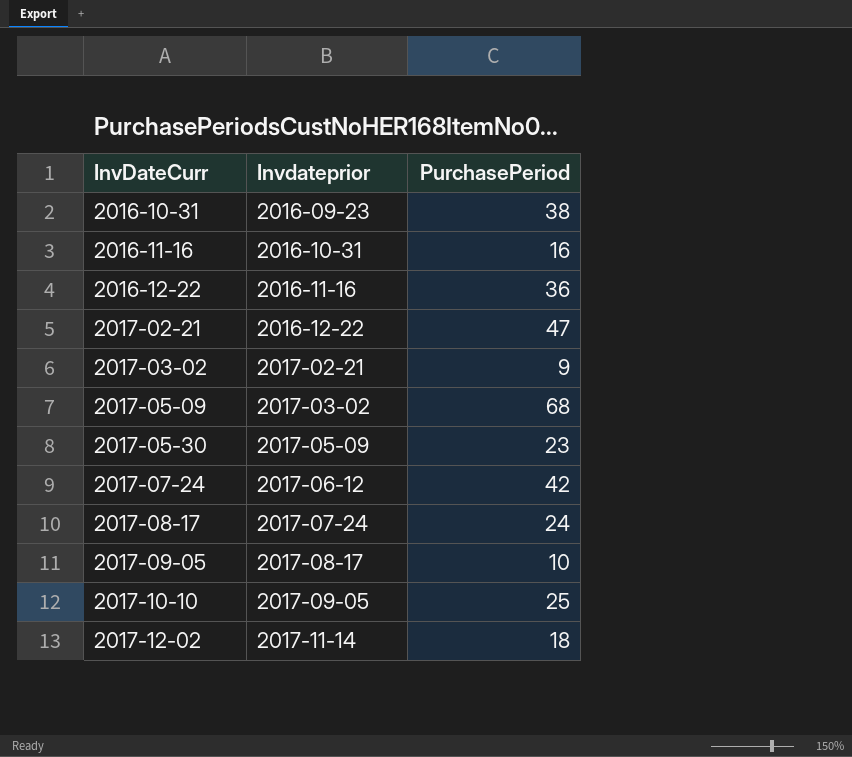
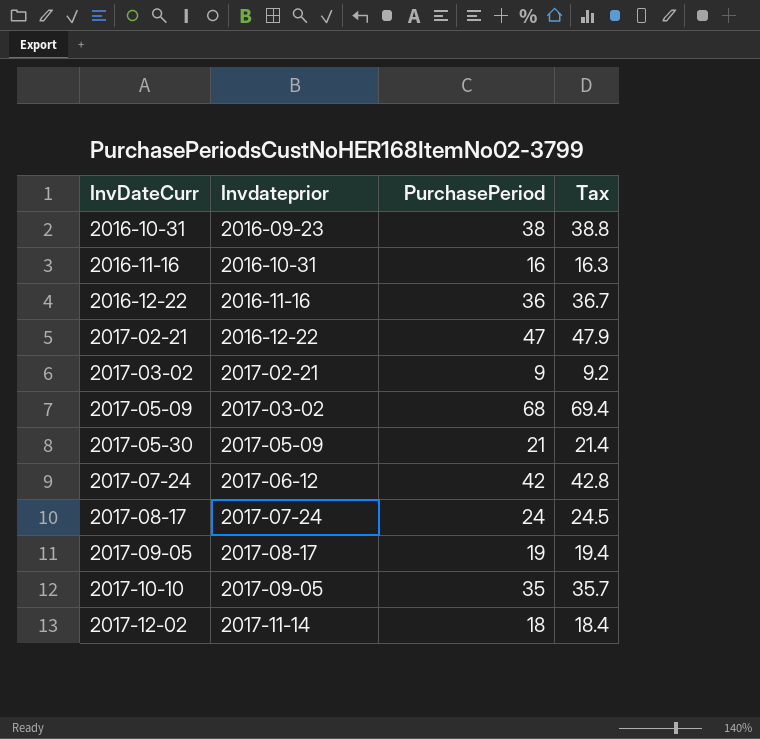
column Tax | formula: none -> [PurchasePeriod] * 1.02
2017-05-30 | PurchasePeriod: 23 -> 21
2017-09-05 | PurchasePeriod: 10 -> 19
2017-10-10 | PurchasePeriod: 25 -> 35

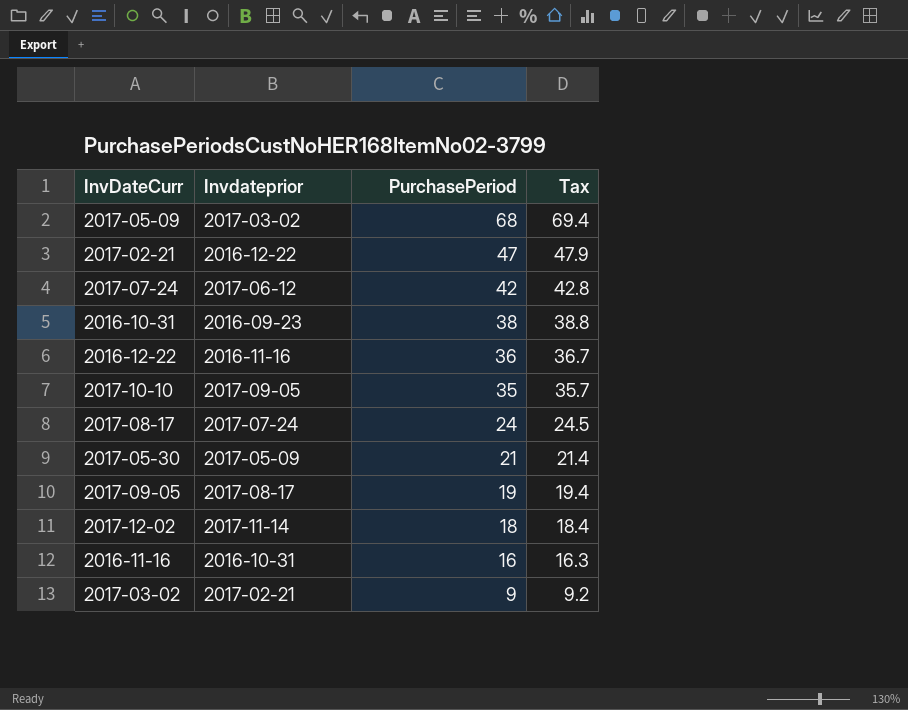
row order: InvDateCurr ascending -> PurchasePeriod descending

